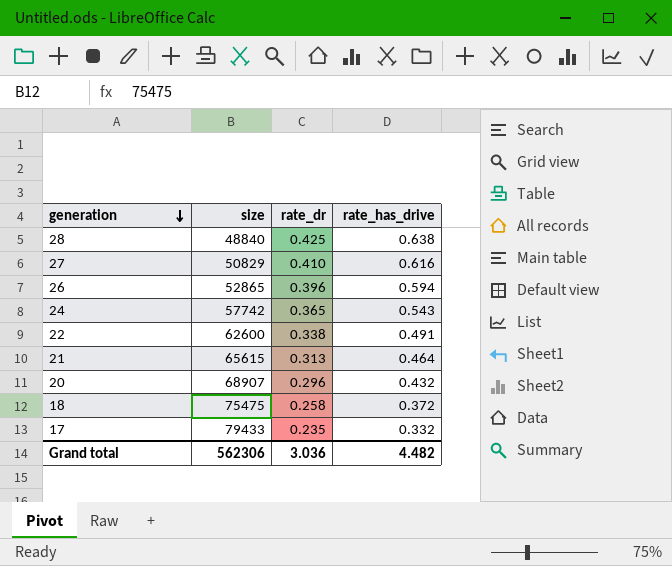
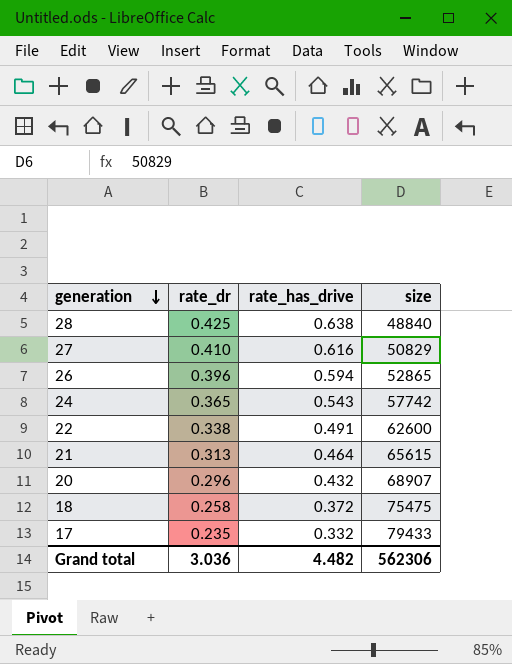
column size | position: 2 -> 4

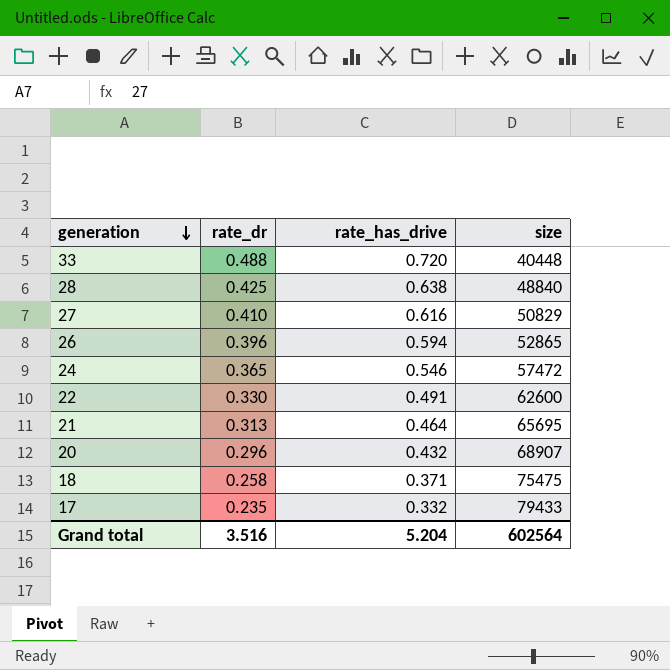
row 33: none -> 0.488 | 0.720 | 40448
24 | rate_has_drive: 0.543 -> 0.546
24 | size: 57742 -> 57472
22 | rate_dr: 0.338 -> 0.330
21 | size: 65615 -> 65695
18 | rate_has_drive: 0.372 -> 0.371
Grand total | rate_dr: 3.036 -> 3.516
Grand total | rate_has_drive: 4.482 -> 5.204
Grand total | size: 562306 -> 602564

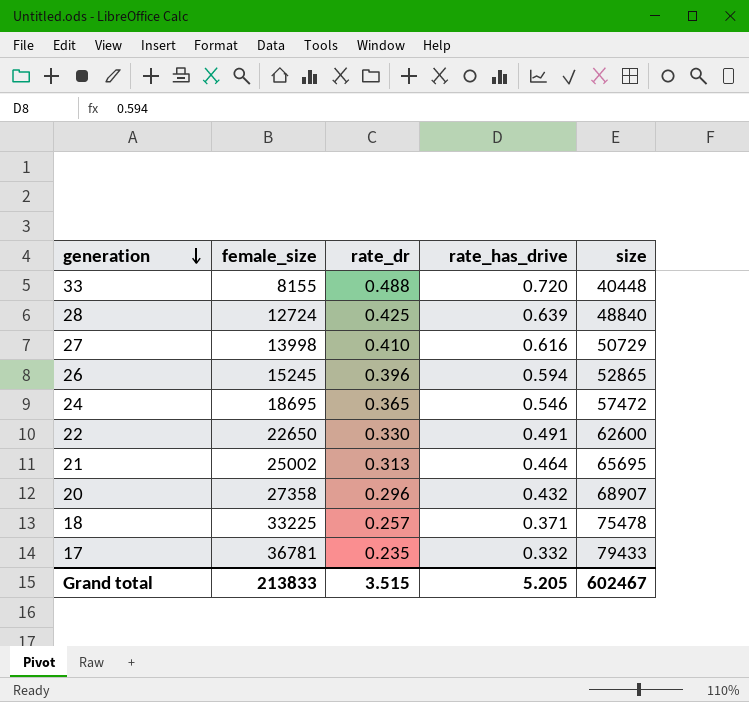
column female_size | position: none -> 2
28 | rate_has_drive: 0.638 -> 0.639
27 | size: 50829 -> 50729
18 | rate_dr: 0.258 -> 0.257
18 | size: 75475 -> 75478
Grand total | rate_dr: 3.516 -> 3.515
Grand total | rate_has_drive: 5.204 -> 5.205
Grand total | size: 602564 -> 602467

